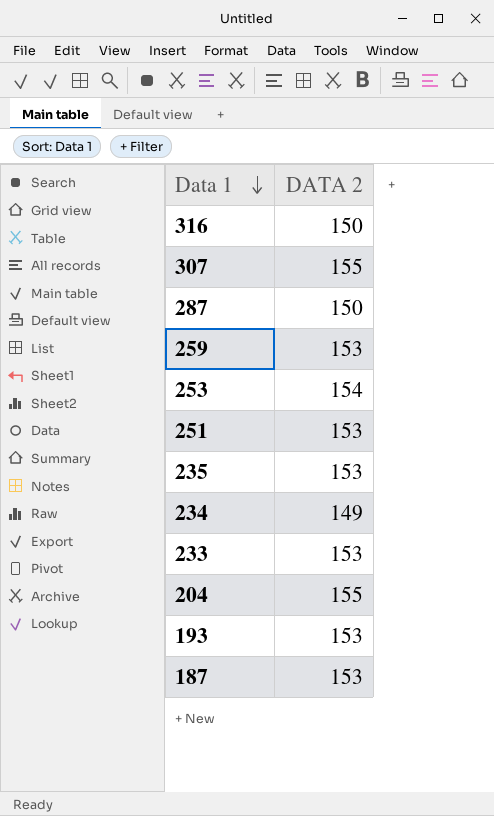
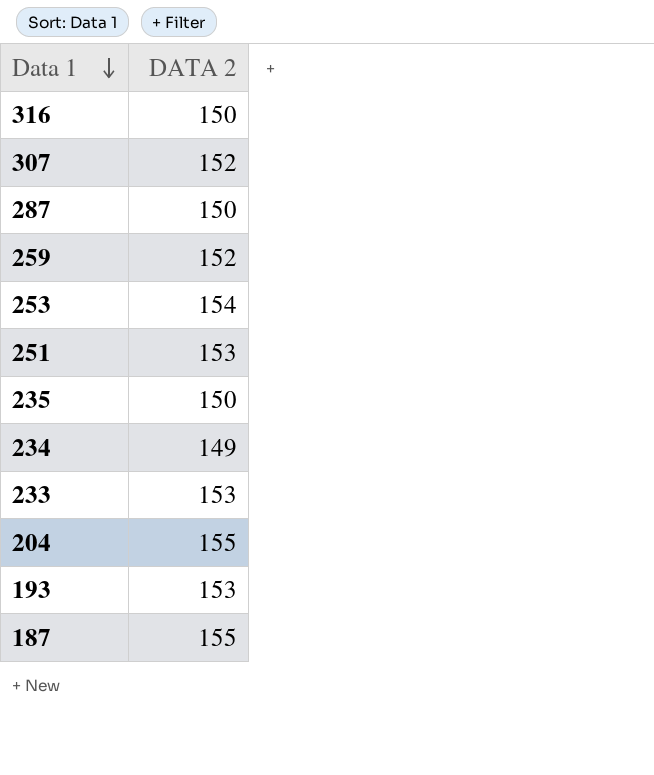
307 | DATA 2: 155 -> 152
259 | DATA 2: 153 -> 152
235 | DATA 2: 153 -> 150
187 | DATA 2: 153 -> 155

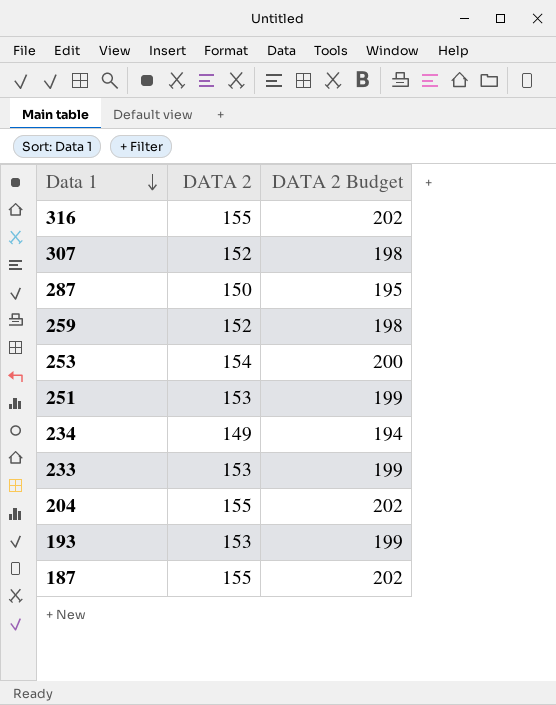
column DATA 2 Budget | formula: none -> [DATA 2] * 1.3
row 235: 150 -> none
316 | DATA 2: 150 -> 155

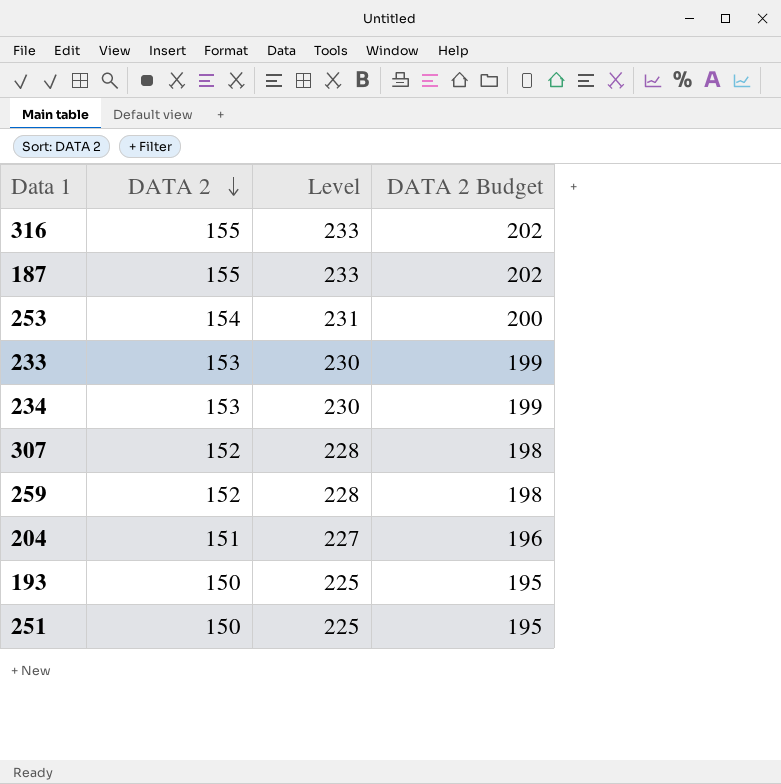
row order: Data 1 descending -> DATA 2 descending
column Level | formula: none -> [DATA 2] * 1.5
row 287: 150 | 195 -> none
234 | DATA 2: 149 -> 153
234 | DATA 2 Budget: 194 -> 199
204 | DATA 2: 155 -> 151
204 | DATA 2 Budget: 202 -> 196
193 | DATA 2: 153 -> 150
193 | DATA 2 Budget: 199 -> 195
251 | DATA 2: 153 -> 150
251 | DATA 2 Budget: 199 -> 195

